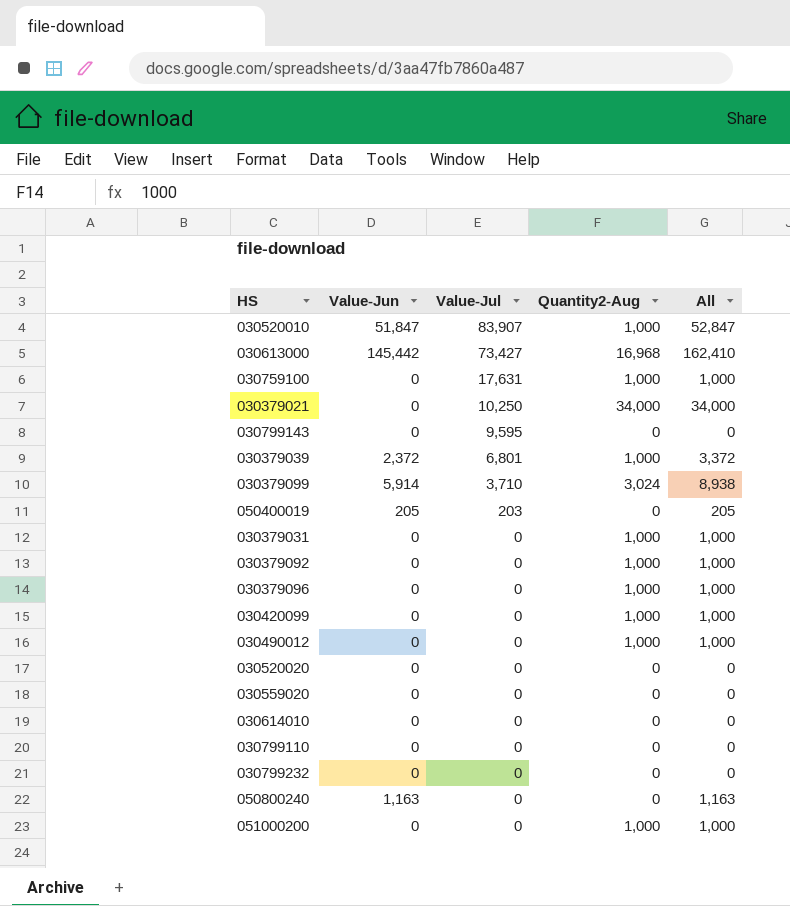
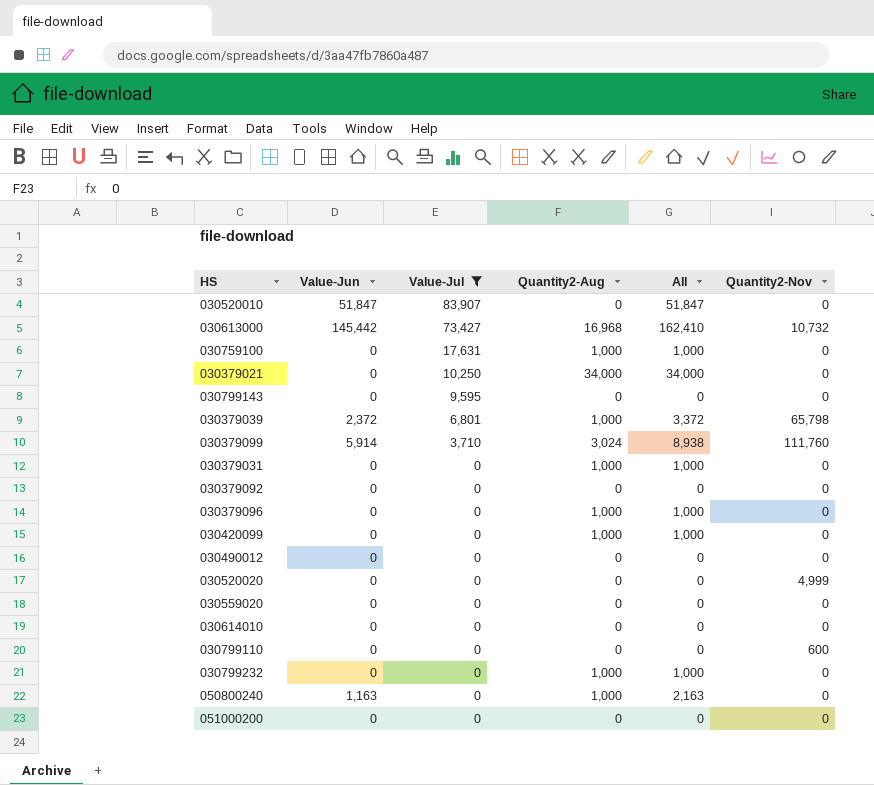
filter: none -> Value-Jul != 203
column Quantity2-Nov | position: none -> 6
030520010 | Quantity2-Aug: 1,000 -> 0
030520010 | All: 52,847 -> 51,847
030379092 | Quantity2-Aug: 1,000 -> 0
030379092 | All: 1,000 -> 0
030490012 | Quantity2-Aug: 1,000 -> 0
030490012 | All: 1,000 -> 0
030799232 | Quantity2-Aug: 0 -> 1,000
030799232 | All: 0 -> 1,000
050800240 | Quantity2-Aug: 0 -> 1,000
050800240 | All: 1,163 -> 2,163
051000200 | Quantity2-Aug: 1,000 -> 0
051000200 | All: 1,000 -> 0

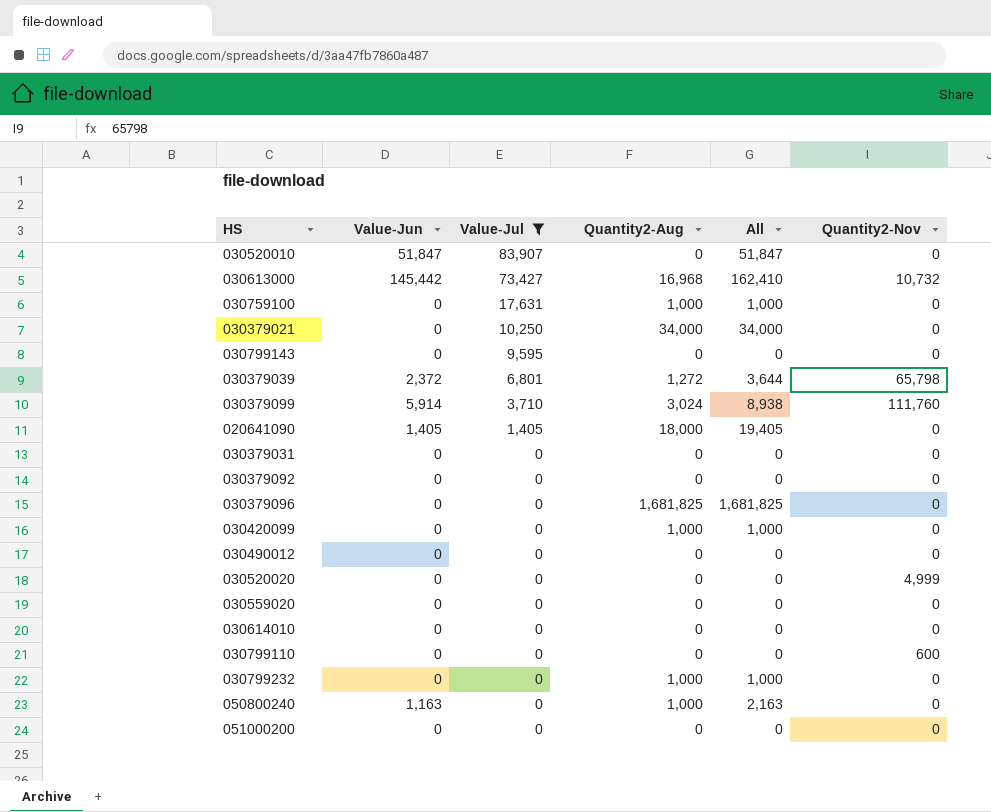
030379039 | Quantity2-Aug: 1,000 -> 1,272
030379039 | All: 3,372 -> 3,644
row 020641090: none -> 1,405 | 1,405 | 18,000 | 19,405 | 0
030379031 | Quantity2-Aug: 1,000 -> 0
030379031 | All: 1,000 -> 0
030379096 | Quantity2-Aug: 1,000 -> 1,681,825
030379096 | All: 1,000 -> 1,681,825

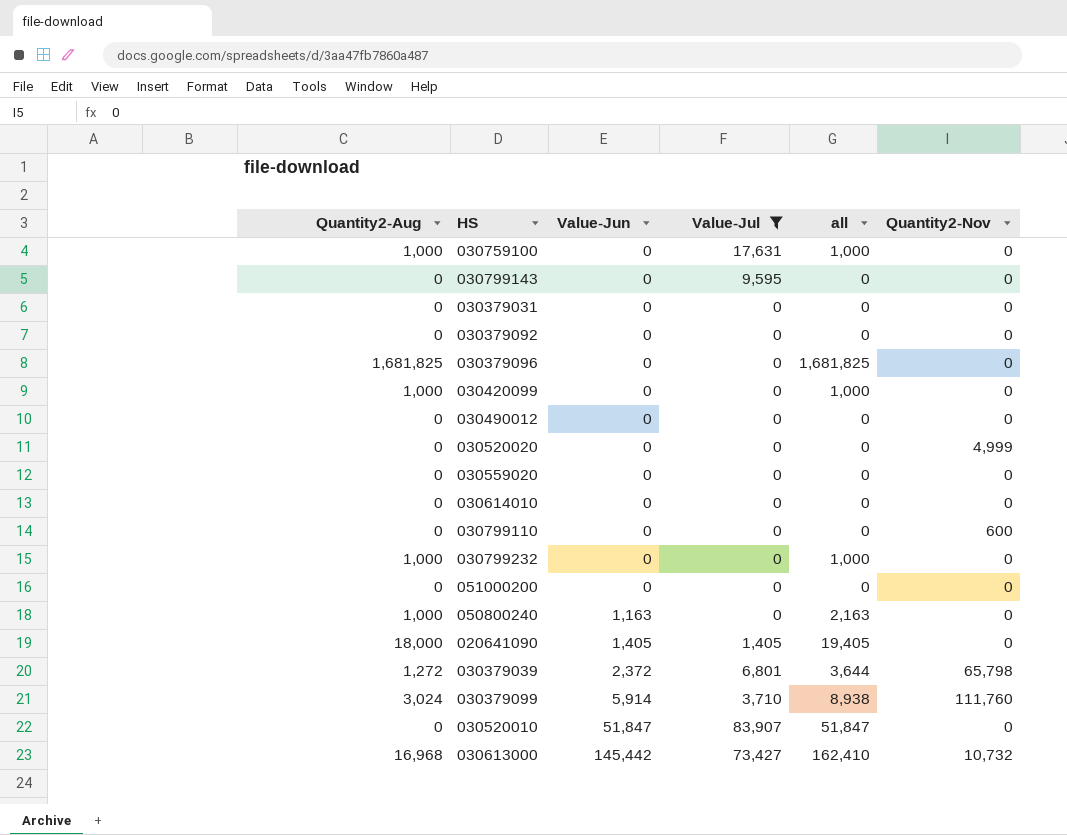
row order: Value-Jul descending -> Value-Jun ascending
column Quantity2-Aug | position: 4 -> 1
column name: All -> all
row 030379021: 0 | 10,250 | 34,000 | 34,000 | 0 -> none

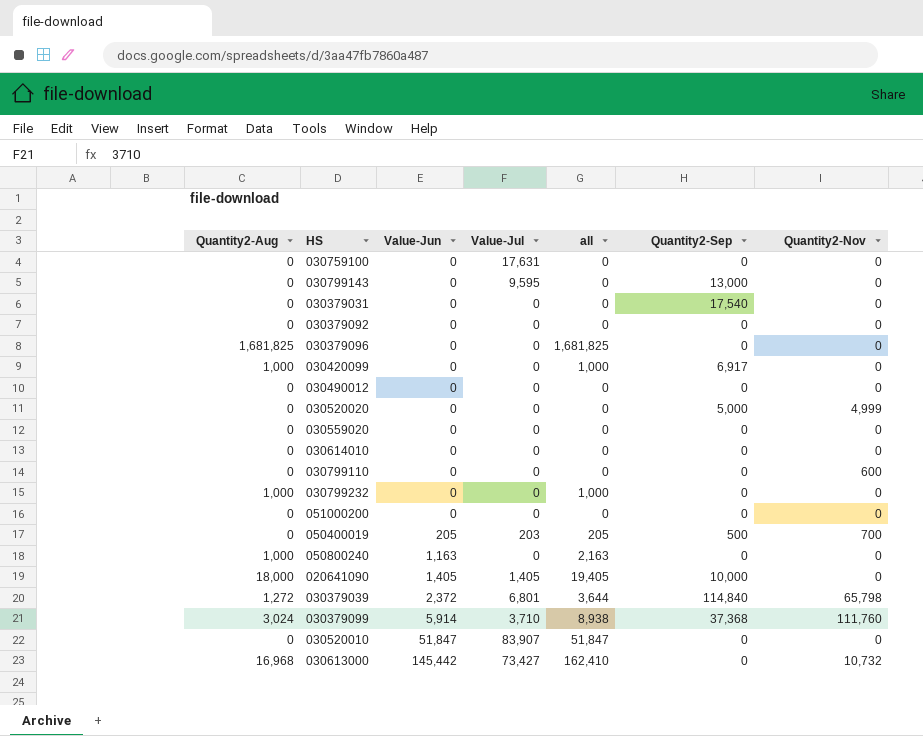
filter: Value-Jul != 203 -> none
column Quantity2-Sep | position: none -> 6
030759100 | Quantity2-Aug: 1,000 -> 0
030759100 | all: 1,000 -> 0

